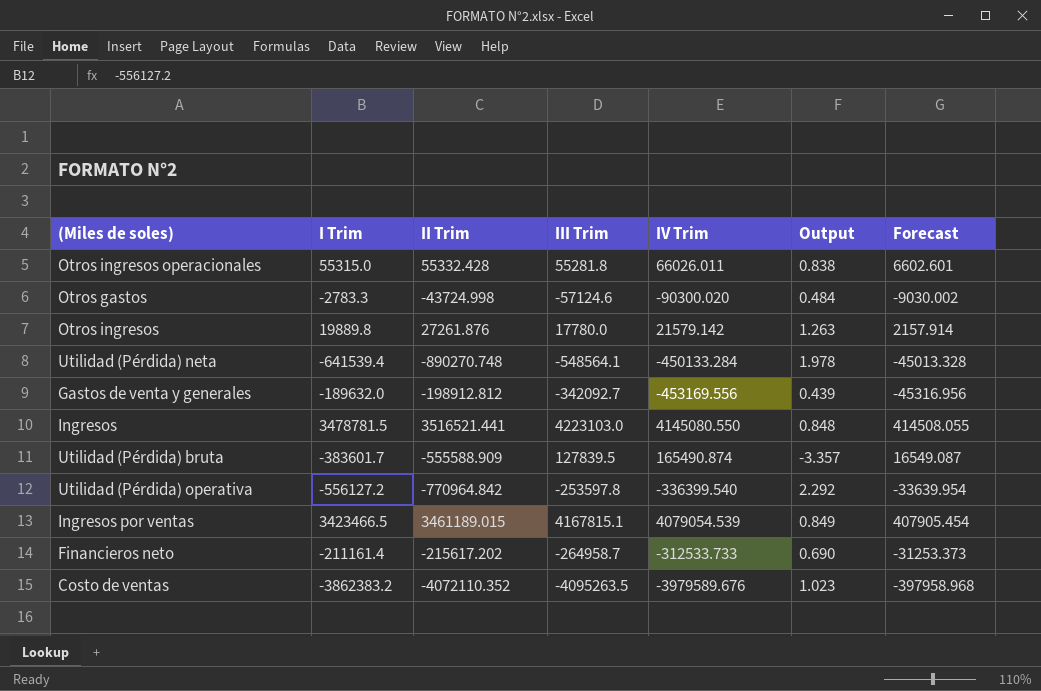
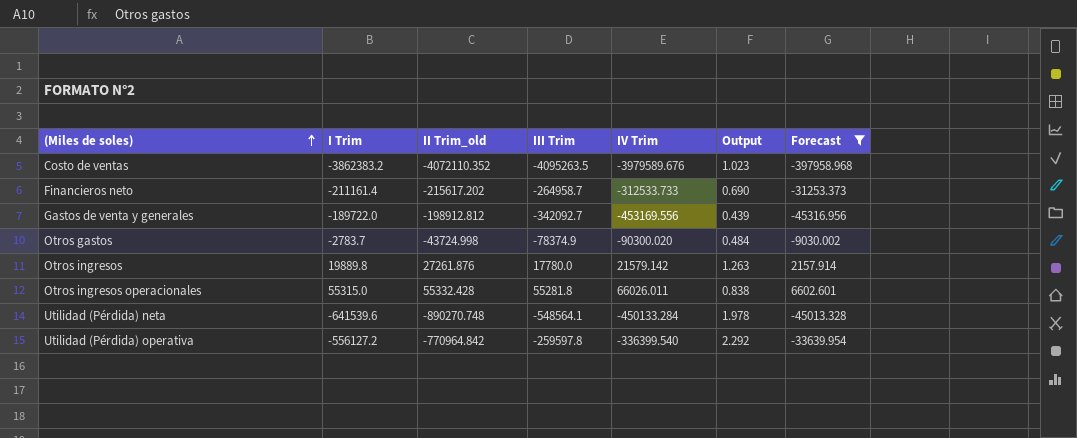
filter: none -> Forecast <= 6602.601
row order: none -> (Miles de soles) ascending
column name: II Trim -> II Trim_old
Gastos de venta y generales | I Trim: -189632.0 -> -189722.0
Otros gastos | I Trim: -2783.3 -> -2783.7
Otros gastos | III Trim: -57124.6 -> -78374.9
Utilidad (Pérdida) neta | I Trim: -641539.4 -> -641539.6
Utilidad (Pérdida) operativa | III Trim: -253597.8 -> -259597.8

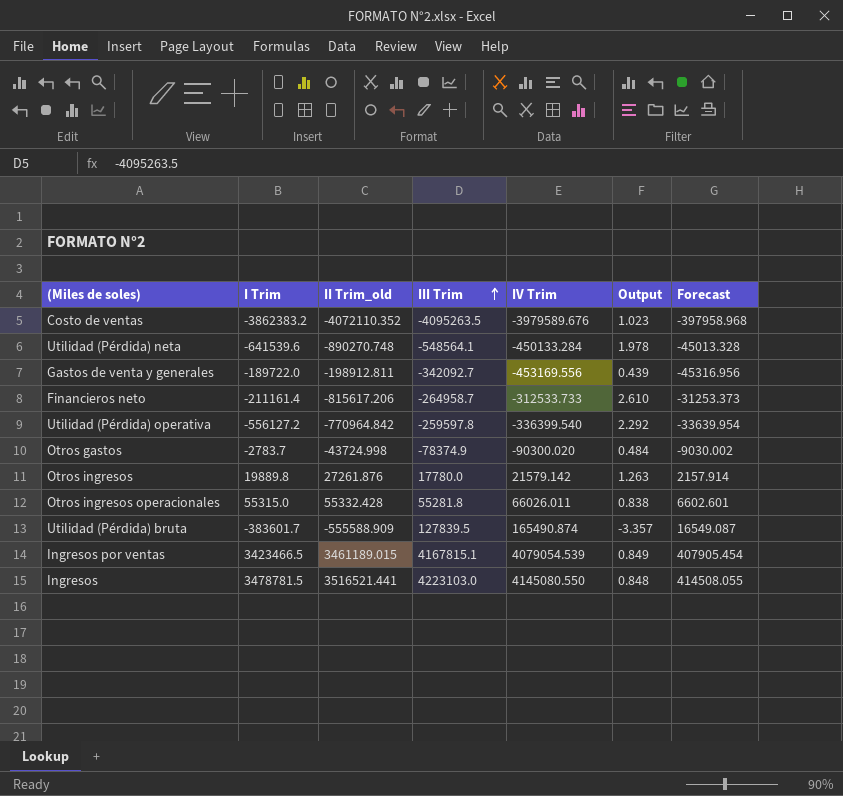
filter: Forecast <= 6602.601 -> none
row order: (Miles de soles) ascending -> III Trim ascending
Gastos de venta y generales | II Trim_old: -198912.812 -> -198912.811
Financieros neto | II Trim_old: -215617.202 -> -815617.206
Financieros neto | Output: 0.690 -> 2.610

